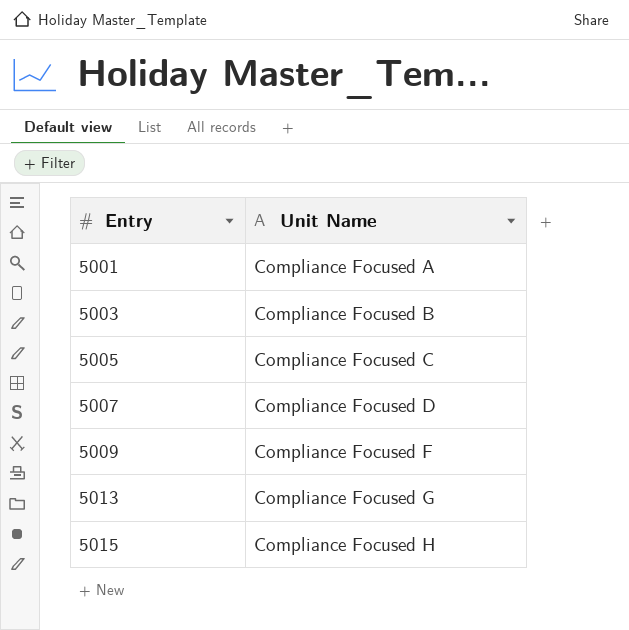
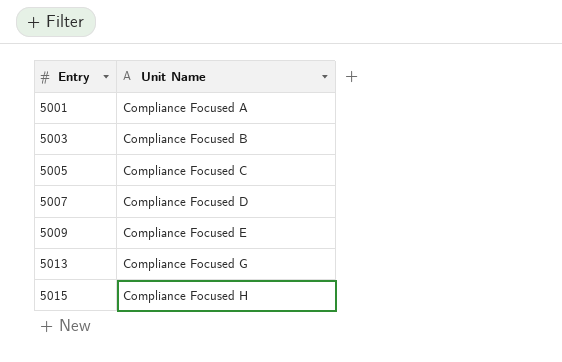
5009 | Unit Name: Compliance Focused F -> Compliance Focused E

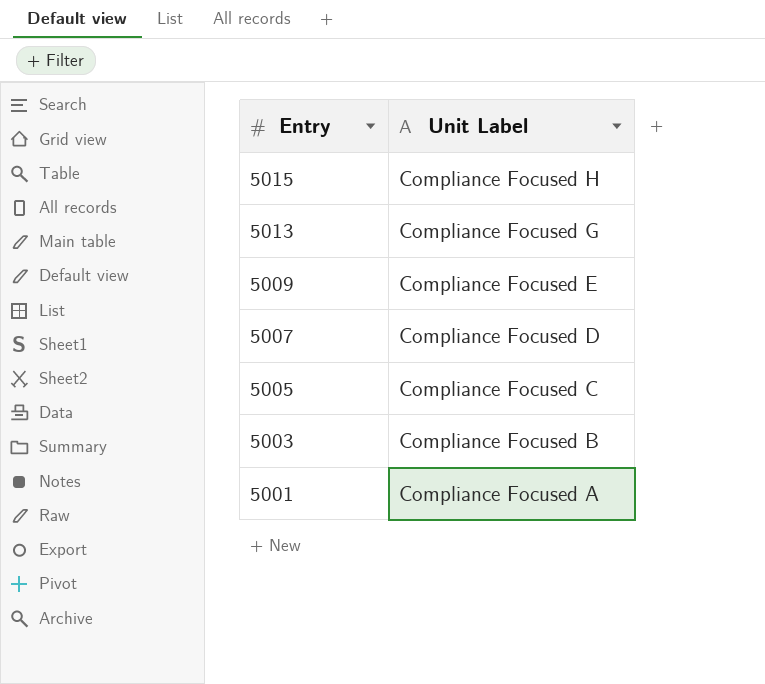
row order: Entry ascending -> Entry descending
column name: Unit Name -> Unit Label

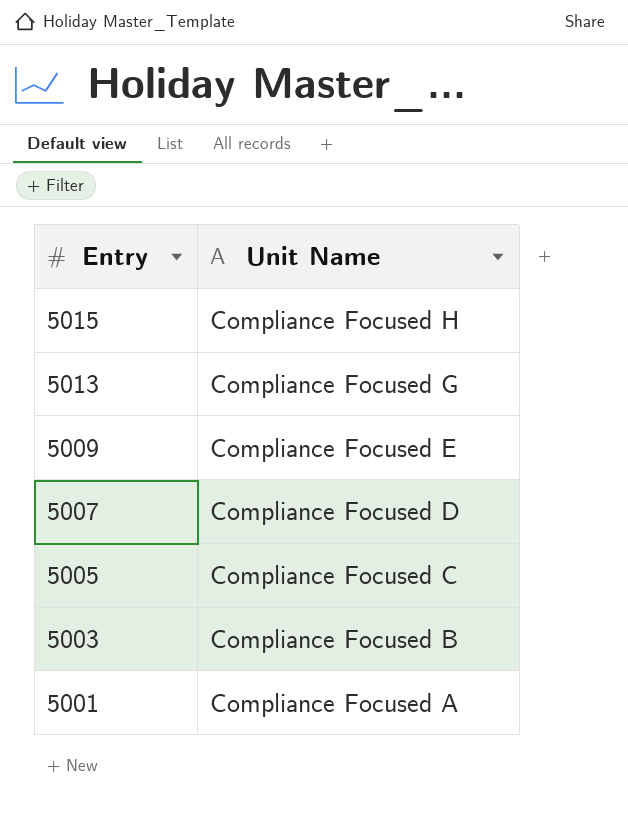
column name: Unit Label -> Unit Name

